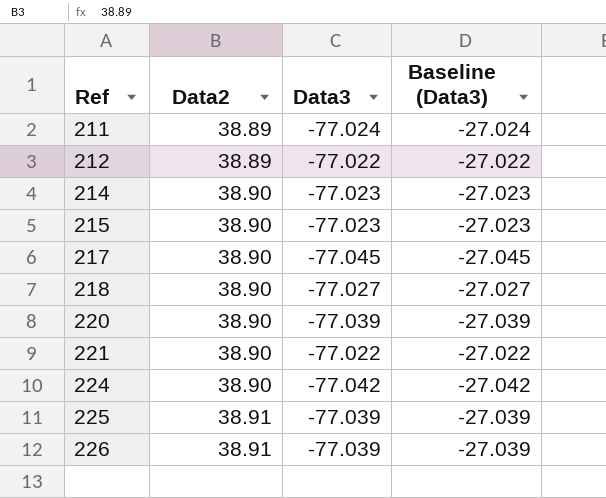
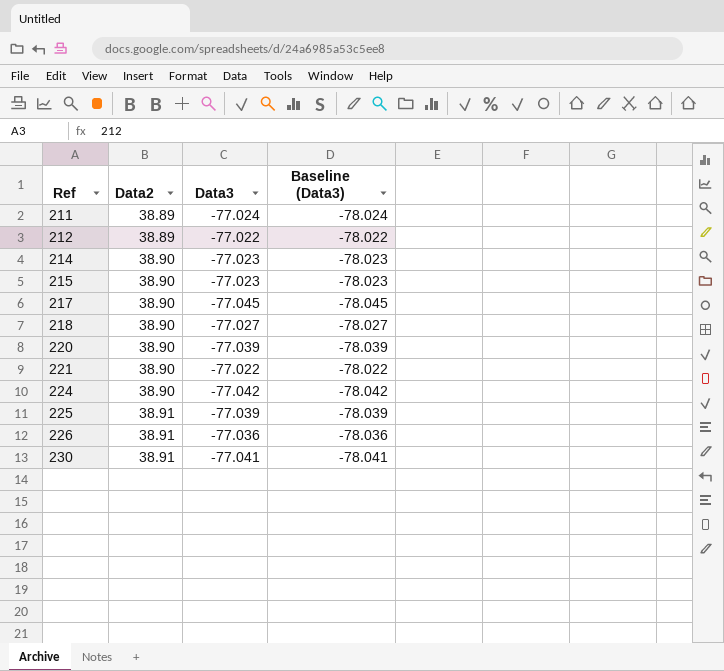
column Baseline (Data3) | formula: [Data3] + 50 -> [Data3] - 1
226 | Data3: -77.039 -> -77.036
row 230: none -> 38.91 | -77.041 | -78.041

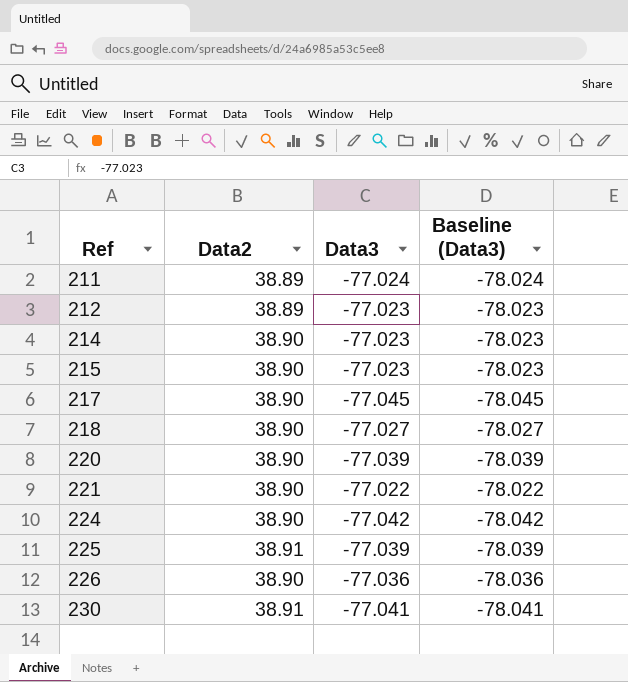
212 | Data3: -77.022 -> -77.023
212 | Baseline (Data3): -78.022 -> -78.023
226 | Data2: 38.91 -> 38.90

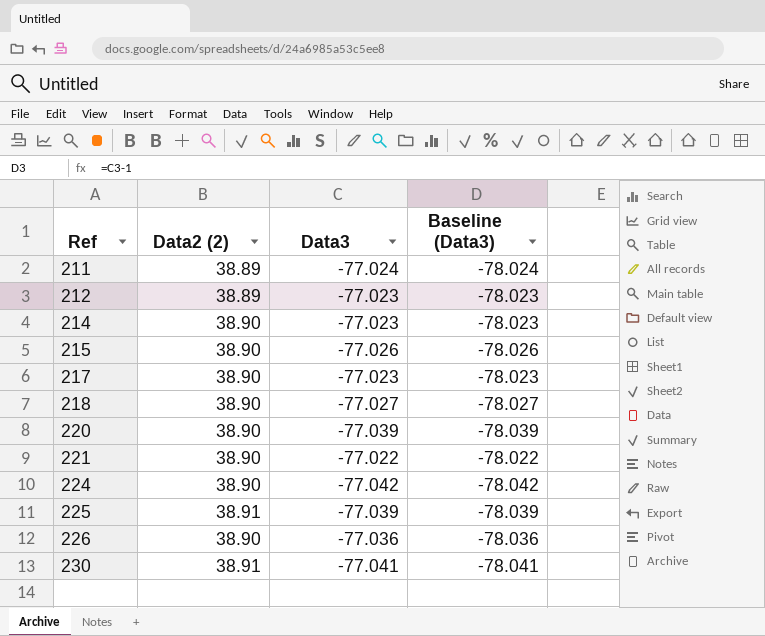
column name: Data2 -> Data2 (2)
215 | Data3: -77.023 -> -77.026
215 | Baseline (Data3): -78.023 -> -78.026
217 | Data3: -77.045 -> -77.023
217 | Baseline (Data3): -78.045 -> -78.023

